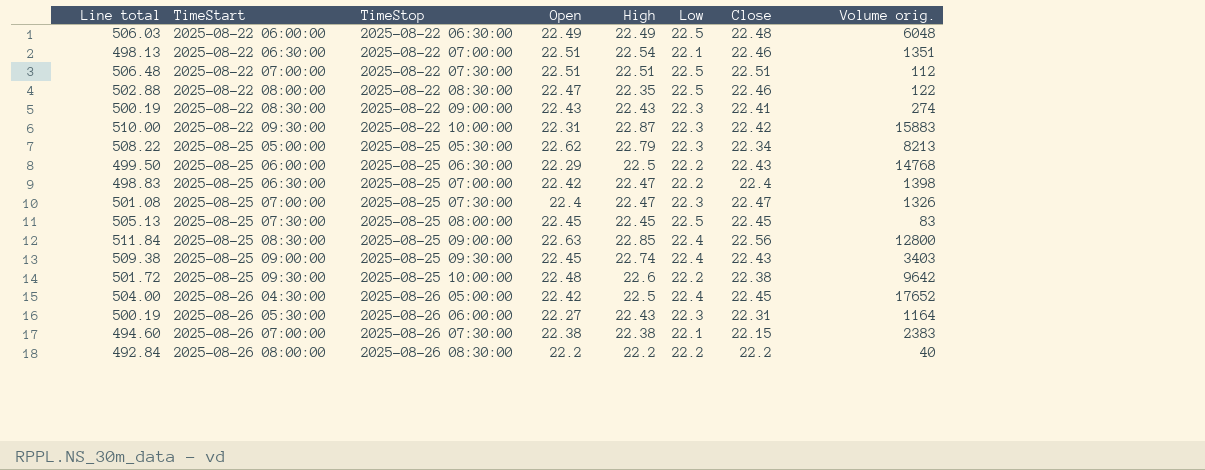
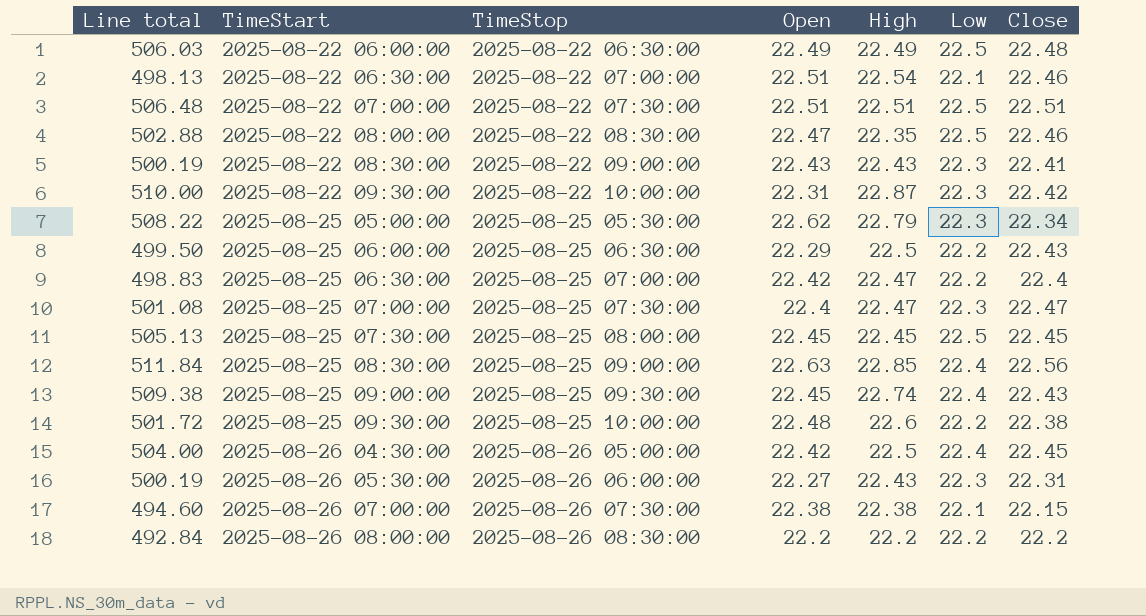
column Volume orig. | position: 8 -> none

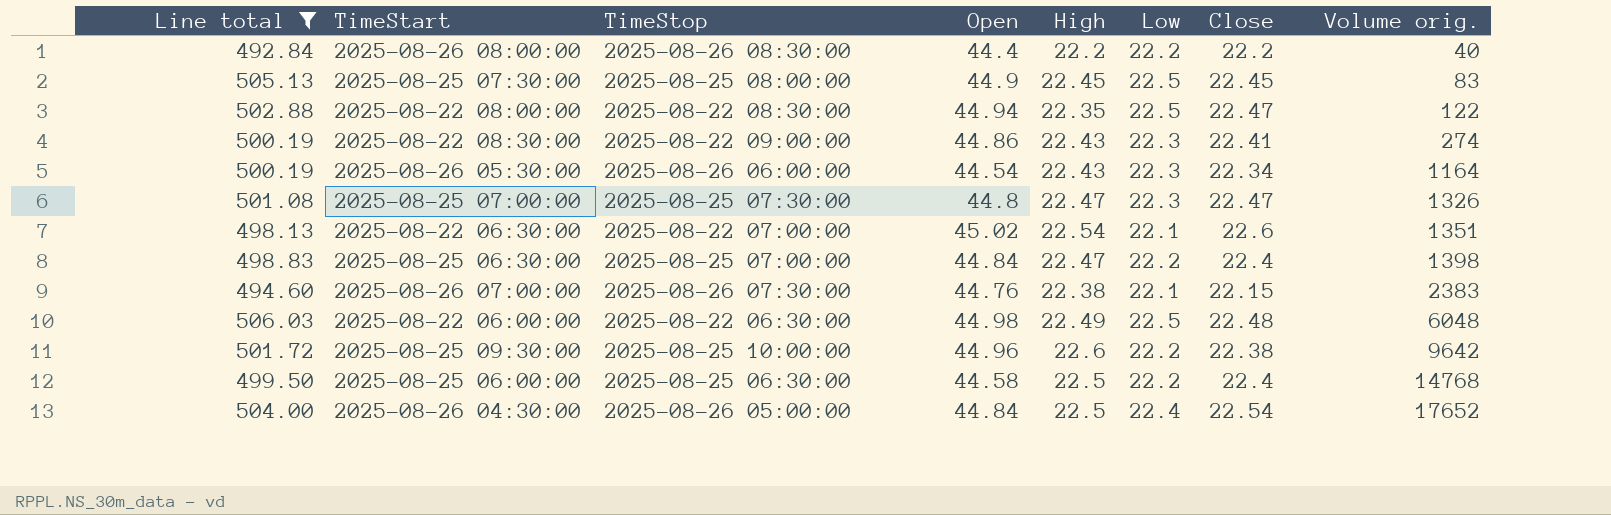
filter: none -> Line total <= 506.03
row order: TimeStart ascending -> Volume orig. ascending
column Volume orig. | position: none -> 8
2025-08-26 08:00:00 | Open: 22.2 -> 44.4
2025-08-25 07:30:00 | Open: 22.45 -> 44.9
2025-08-22 08:00:00 | Open: 22.47 -> 44.94
2025-08-22 08:00:00 | Close: 22.46 -> 22.47
2025-08-22 08:30:00 | Open: 22.43 -> 44.86
2025-08-26 05:30:00 | Open: 22.27 -> 44.54
2025-08-26 05:30:00 | Close: 22.31 -> 22.34
2025-08-25 07:00:00 | Open: 22.4 -> 44.8
2025-08-22 06:30:00 | Open: 22.51 -> 45.02
2025-08-22 06:30:00 | Close: 22.46 -> 22.6
2025-08-25 06:30:00 | Open: 22.42 -> 44.84
2025-08-26 07:00:00 | Open: 22.38 -> 44.76
2025-08-22 06:00:00 | Open: 22.49 -> 44.98
2025-08-25 09:30:00 | Open: 22.48 -> 44.96
2025-08-25 06:00:00 | Open: 22.29 -> 44.58
2025-08-25 06:00:00 | Close: 22.43 -> 22.4
2025-08-26 04:30:00 | Open: 22.42 -> 44.84
2025-08-26 04:30:00 | Close: 22.45 -> 22.54

